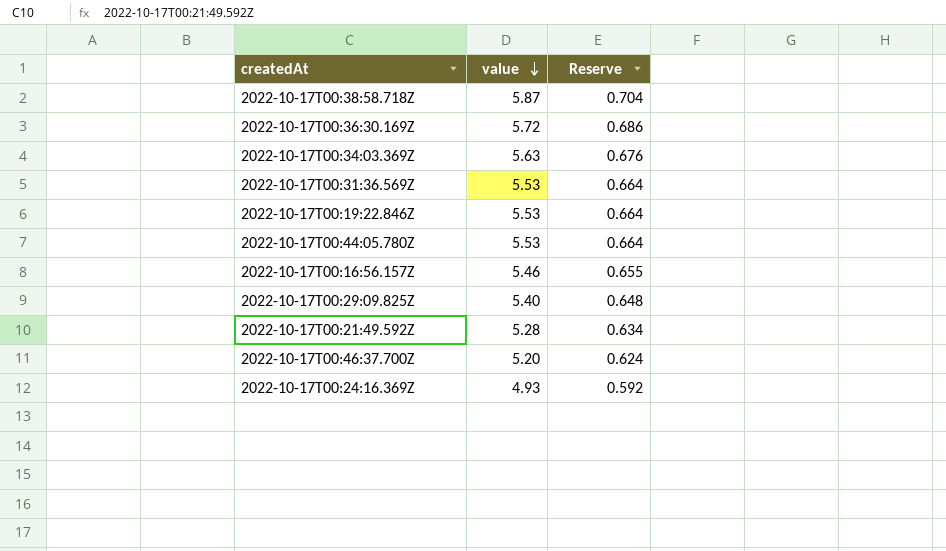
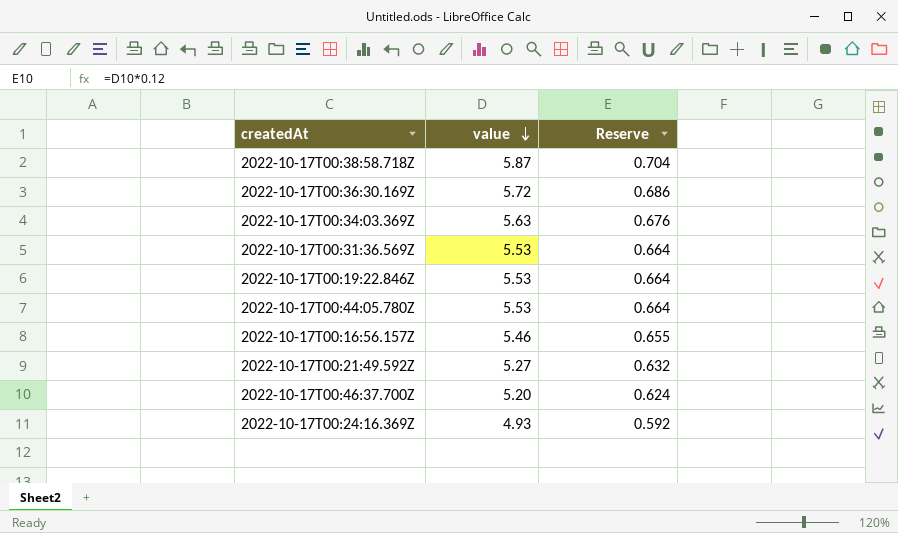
row 2022-10-17T00:29:09.825Z: 5.40 | 0.648 -> none
2022-10-17T00:21:49.592Z | value: 5.28 -> 5.27
2022-10-17T00:21:49.592Z | Reserve: 0.634 -> 0.632

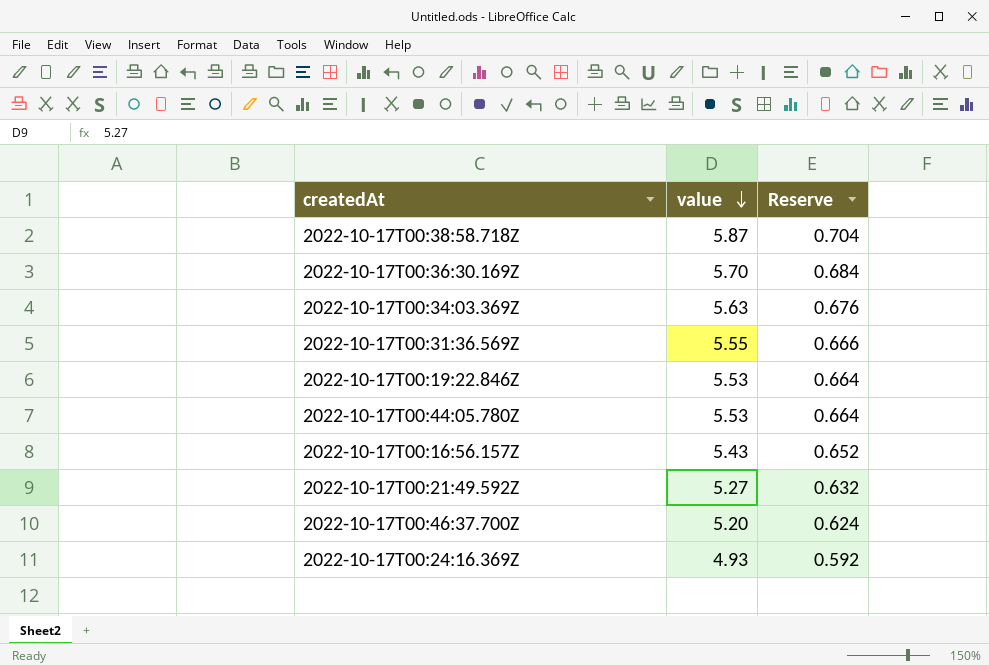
2022-10-17T00:36:30.169Z | value: 5.72 -> 5.70
2022-10-17T00:36:30.169Z | Reserve: 0.686 -> 0.684
2022-10-17T00:31:36.569Z | value: 5.53 -> 5.55
2022-10-17T00:31:36.569Z | Reserve: 0.664 -> 0.666
2022-10-17T00:16:56.157Z | value: 5.46 -> 5.43
2022-10-17T00:16:56.157Z | Reserve: 0.655 -> 0.652

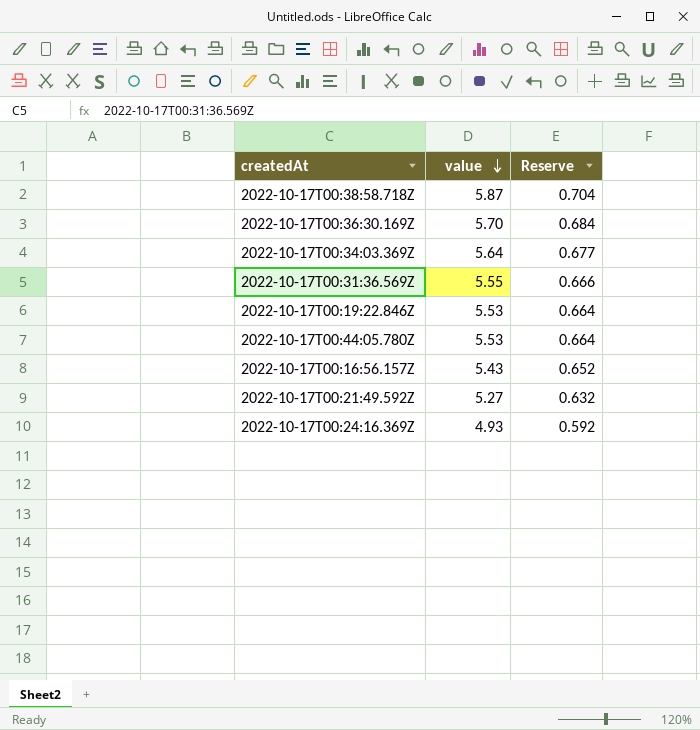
row 2022-10-17T00:46:37.700Z: 5.20 | 0.624 -> none
2022-10-17T00:34:03.369Z | value: 5.63 -> 5.64
2022-10-17T00:34:03.369Z | Reserve: 0.676 -> 0.677

